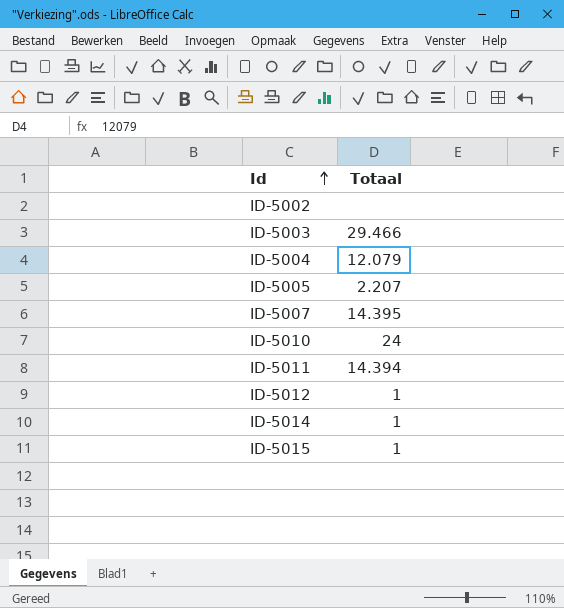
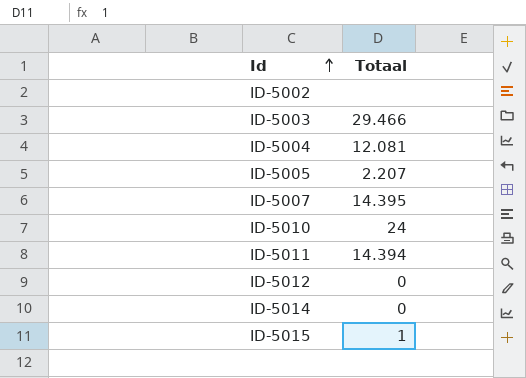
ID-5004 | Totaal: 12.079 -> 12.081
ID-5012 | Totaal: 1 -> 0
ID-5014 | Totaal: 1 -> 0

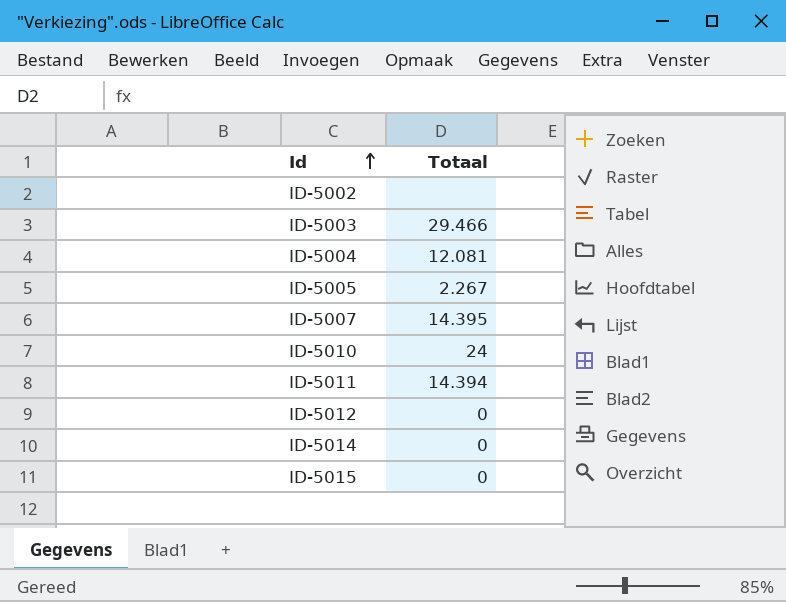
ID-5005 | Totaal: 2.207 -> 2.267
ID-5015 | Totaal: 1 -> 0

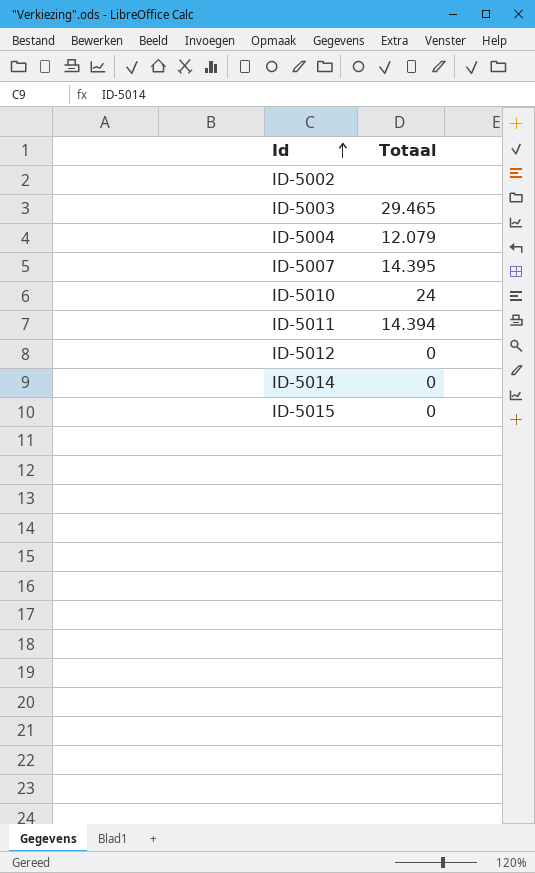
row ID-5005: 2.267 -> none
ID-5003 | Totaal: 29.466 -> 29.465
ID-5004 | Totaal: 12.081 -> 12.079

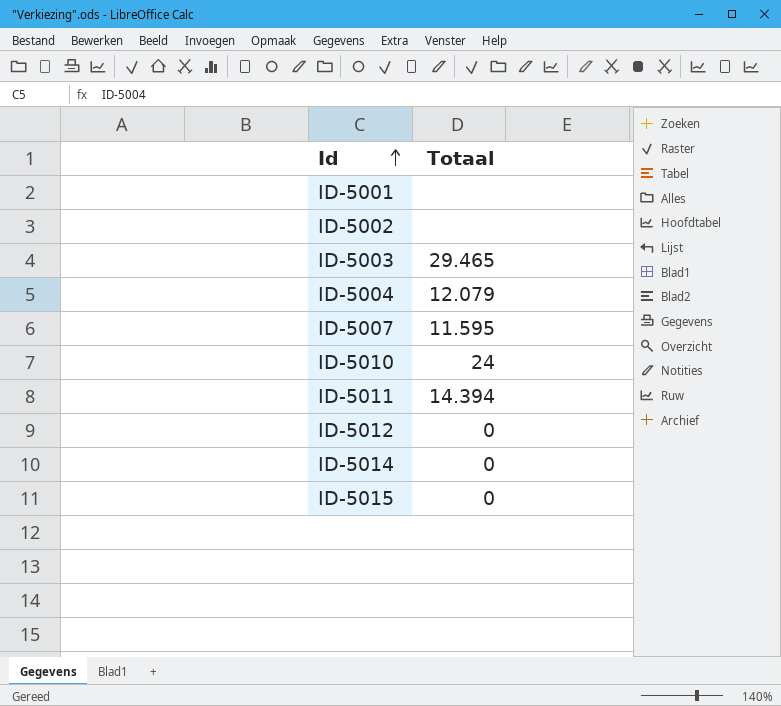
row ID-5001: none -> none
ID-5007 | Totaal: 14.395 -> 11.595

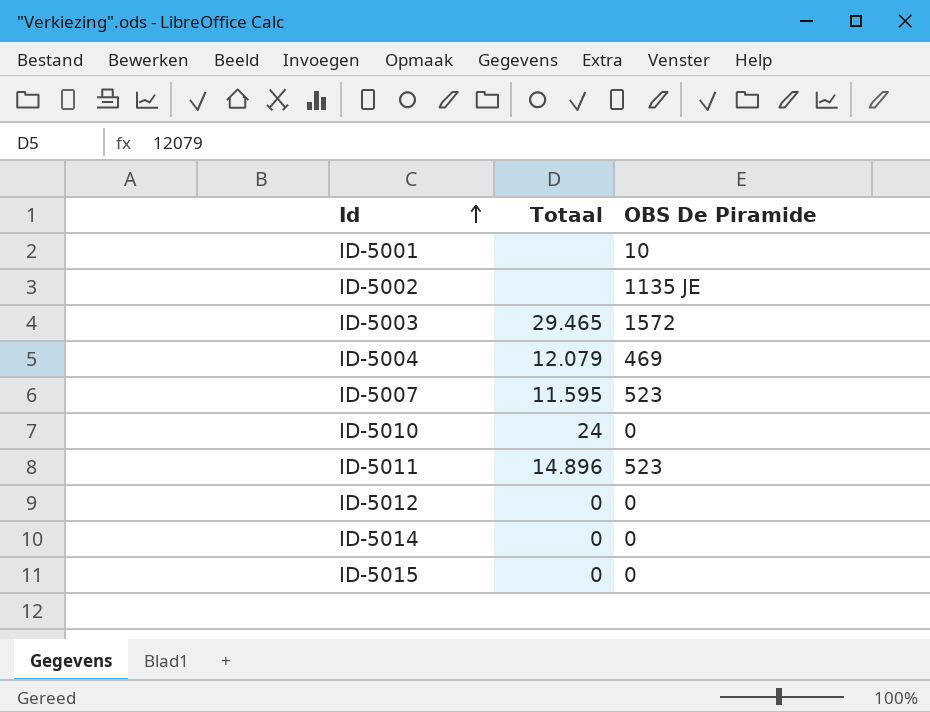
column OBS De Piramide | position: none -> 3
ID-5011 | Totaal: 14.394 -> 14.896

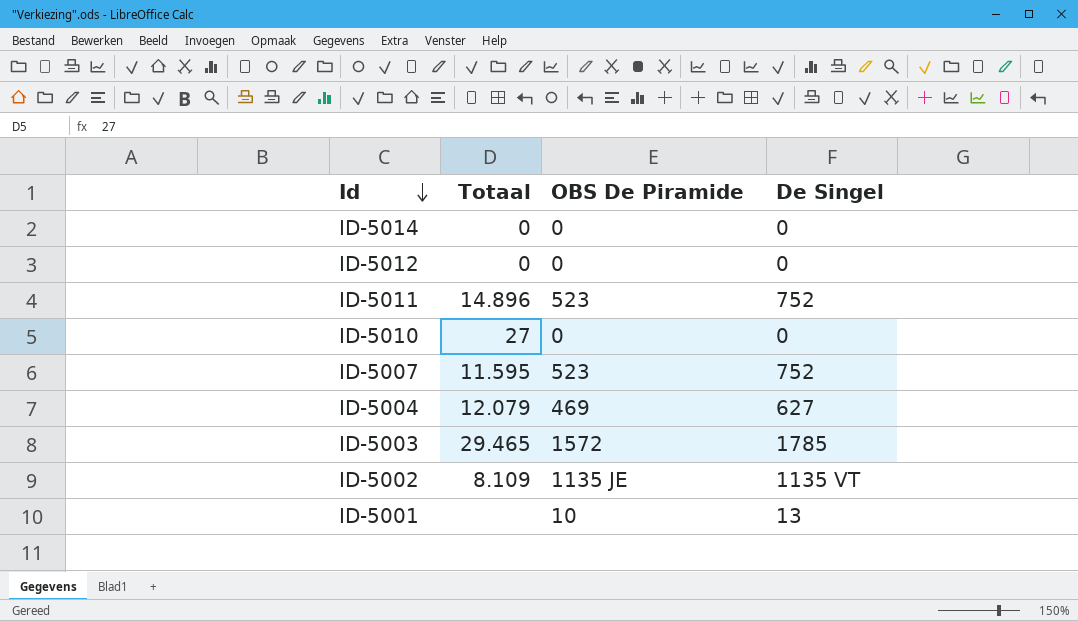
row order: Id ascending -> Id descending
column De Singel | position: none -> 4
row ID-5015: 0 | 0 -> none
ID-5010 | Totaal: 24 -> 27
ID-5002 | Totaal: none -> 8.109

